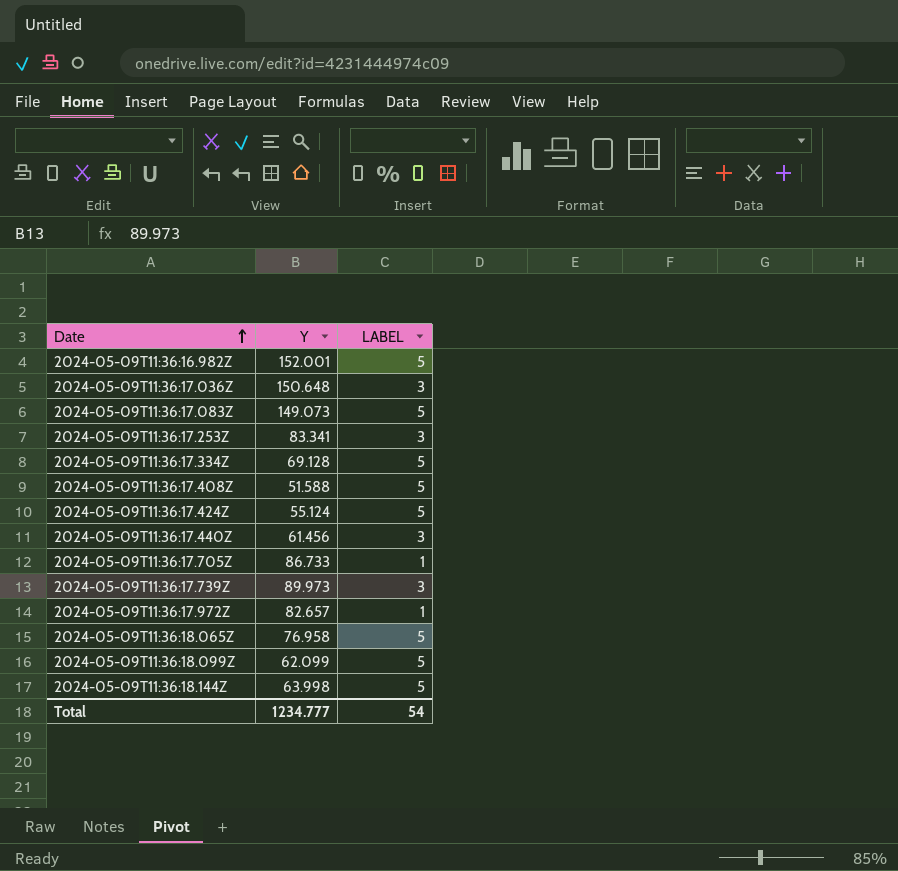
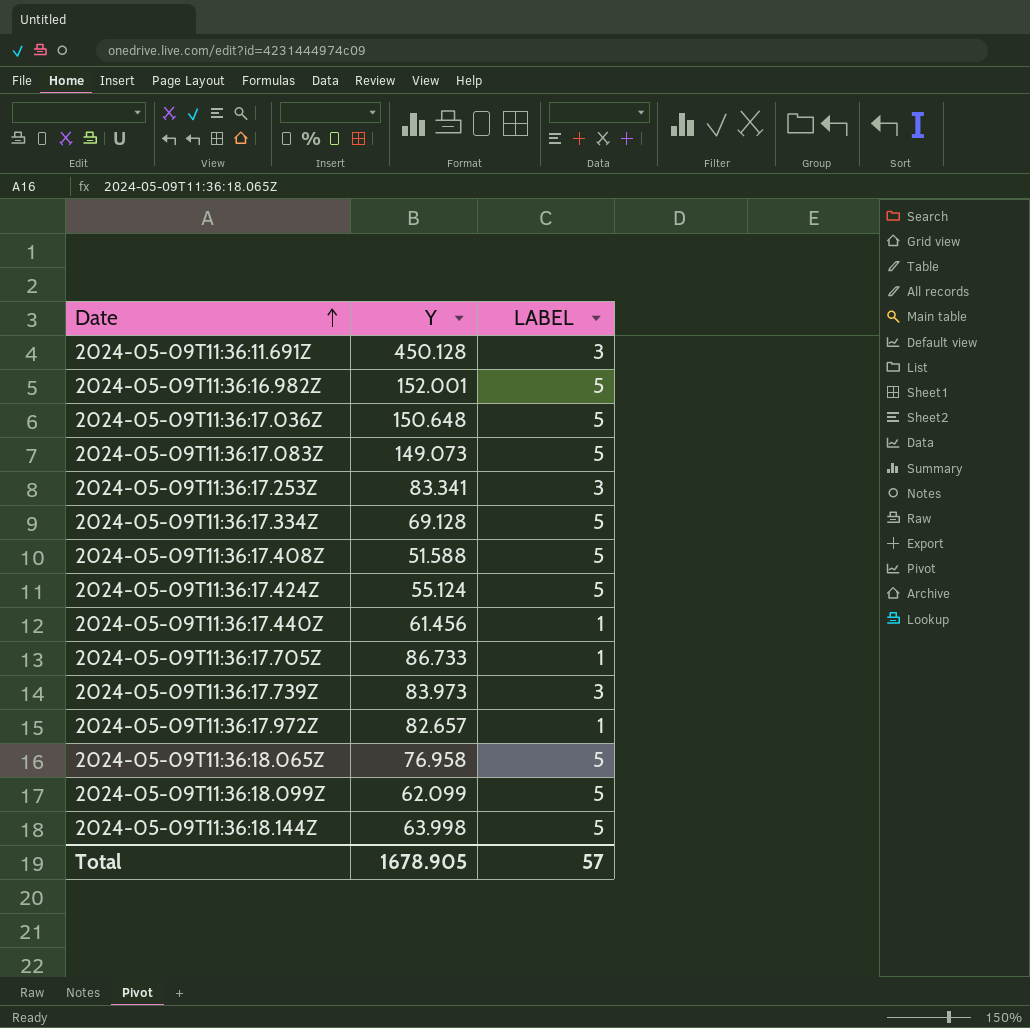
row 2024-05-09T11:36:11.691Z: none -> 450.128 | 3
2024-05-09T11:36:17.036Z | LABEL: 3 -> 5
2024-05-09T11:36:17.440Z | LABEL: 3 -> 1
2024-05-09T11:36:17.739Z | Y: 89.973 -> 83.973
Total | Y: 1234.777 -> 1678.905
Total | LABEL: 54 -> 57

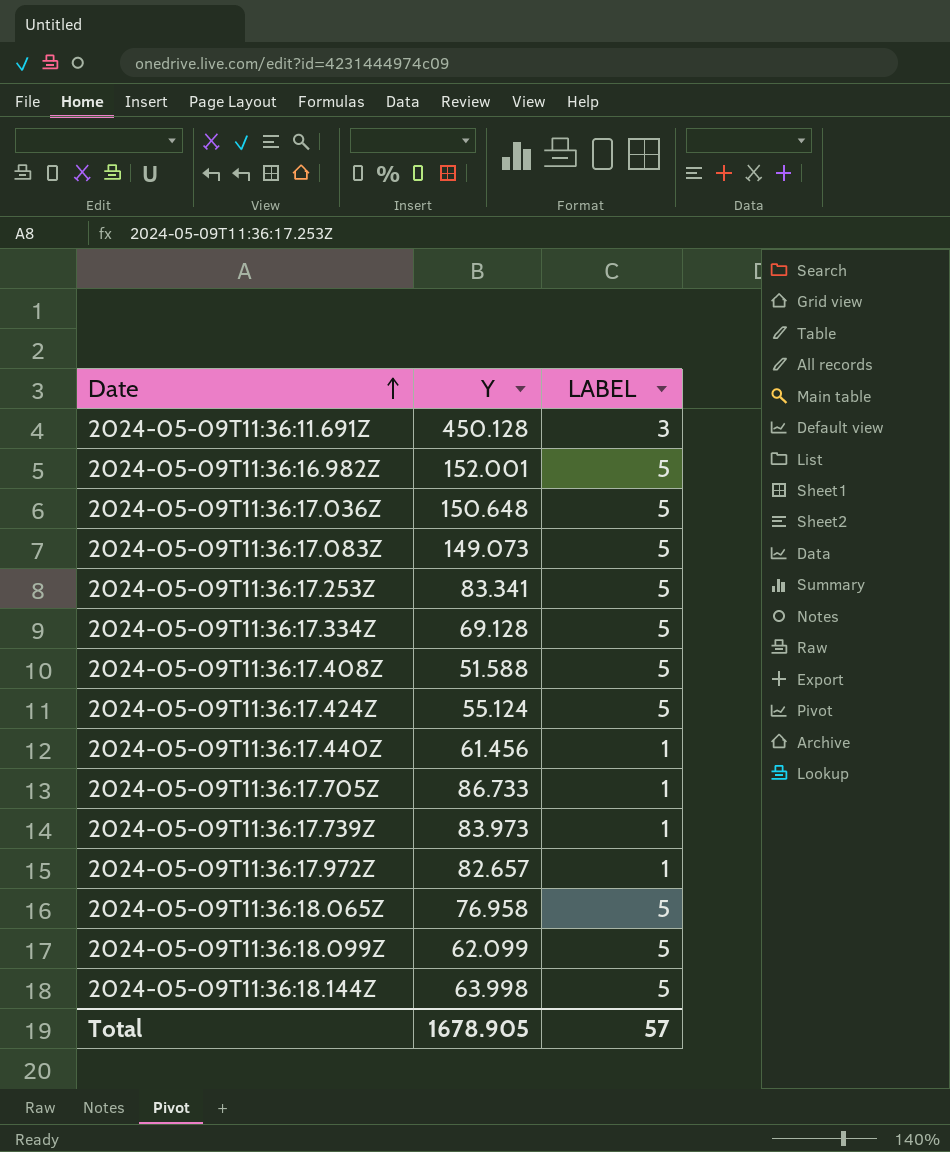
2024-05-09T11:36:17.253Z | LABEL: 3 -> 5
2024-05-09T11:36:17.739Z | LABEL: 3 -> 1

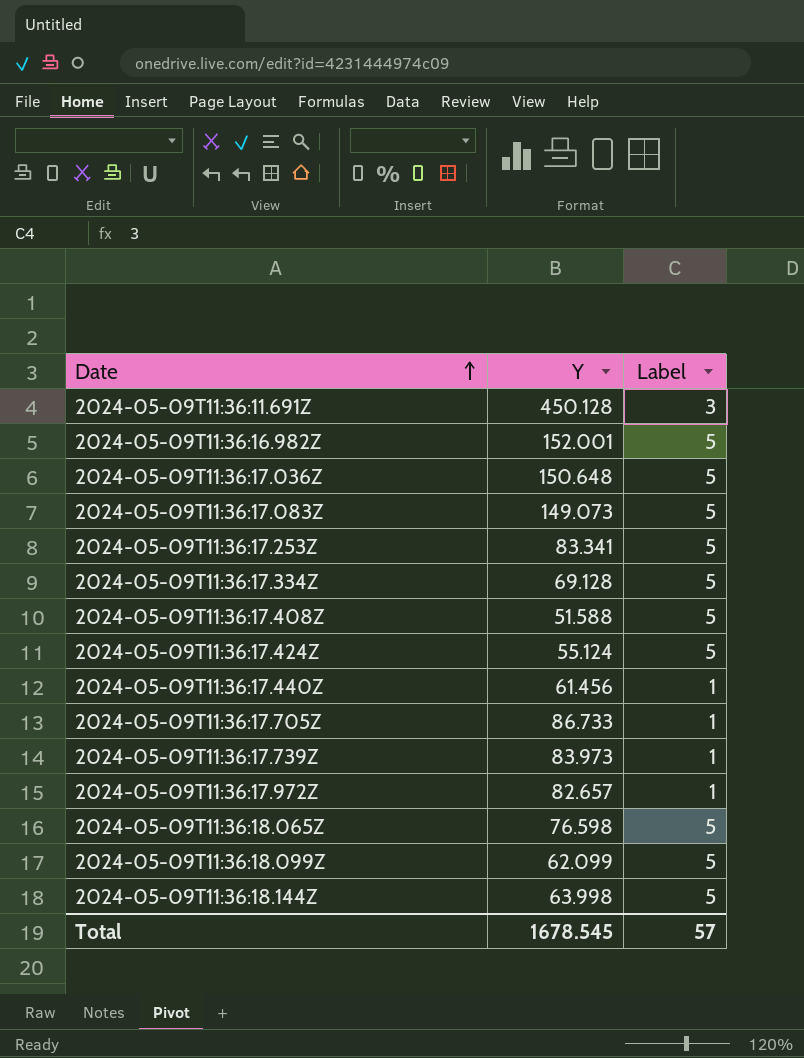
column name: LABEL -> Label
2024-05-09T11:36:18.065Z | Y: 76.958 -> 76.598
Total | Y: 1678.905 -> 1678.545

